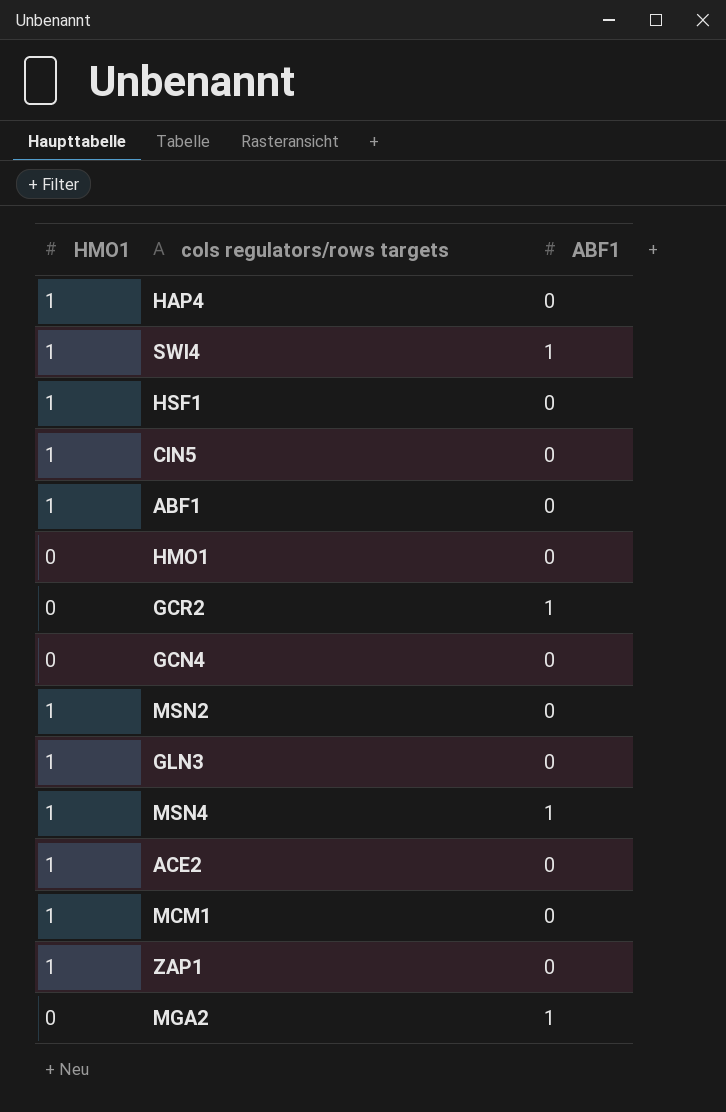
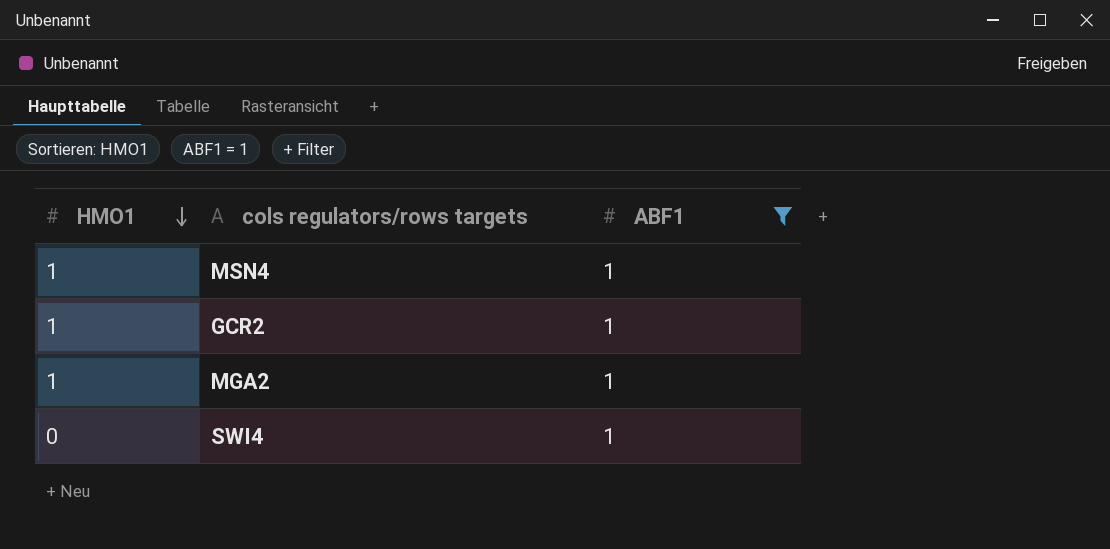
filter: none -> ABF1 = 1
row order: none -> HMO1 descending
GCR2 | HMO1: 0 -> 1
MGA2 | HMO1: 0 -> 1
SWI4 | HMO1: 1 -> 0

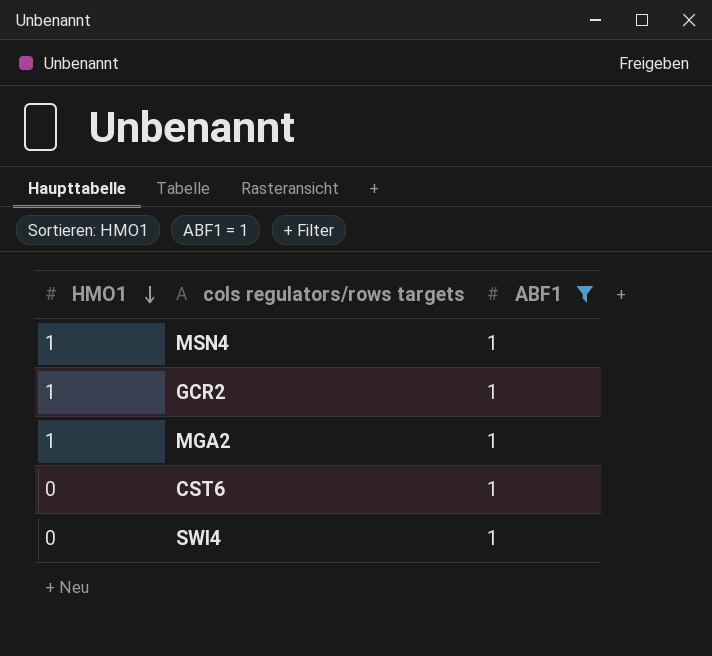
row CST6: none -> 0 | 1

